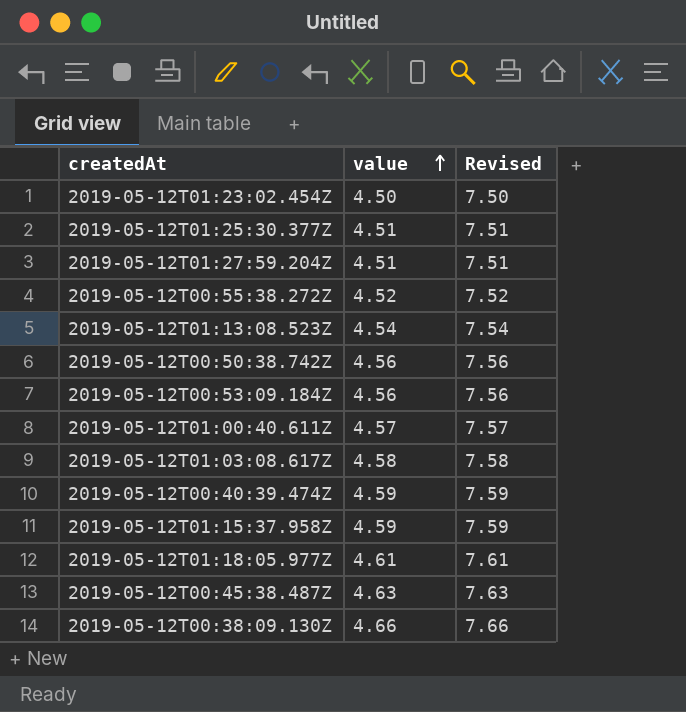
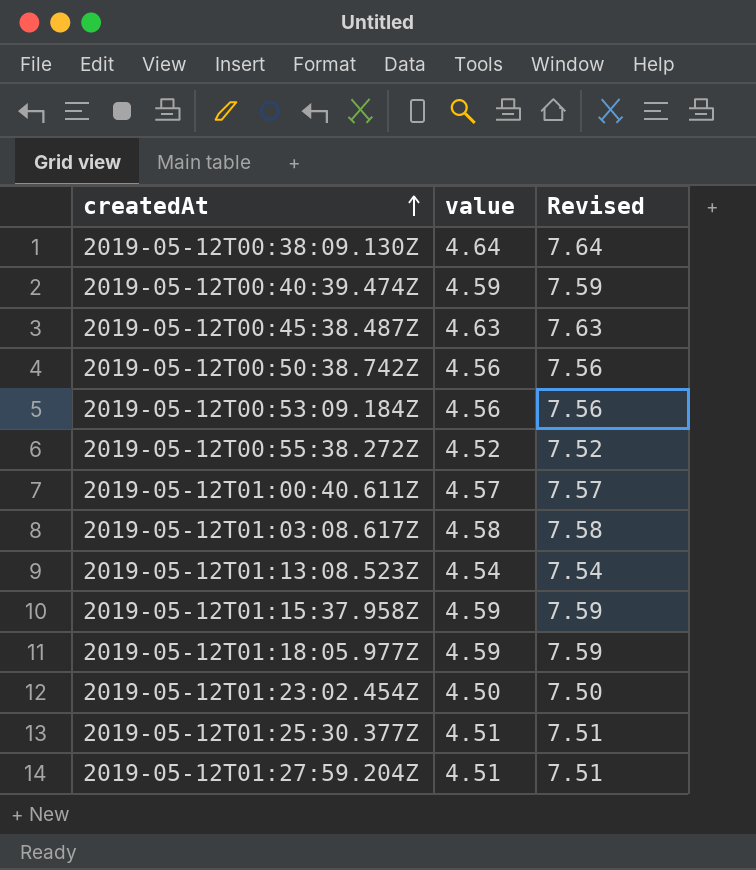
row order: value ascending -> createdAt ascending
2019-05-12T00:38:09.130Z | value: 4.66 -> 4.64
2019-05-12T00:38:09.130Z | Revised: 7.66 -> 7.64
2019-05-12T01:18:05.977Z | value: 4.61 -> 4.59
2019-05-12T01:18:05.977Z | Revised: 7.61 -> 7.59

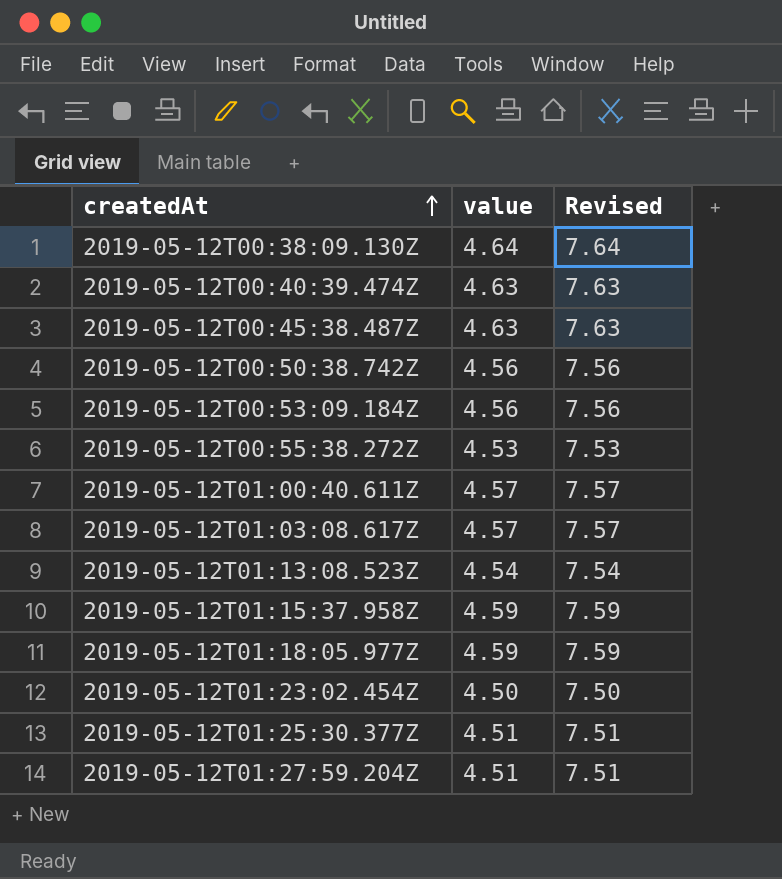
2019-05-12T00:40:39.474Z | value: 4.59 -> 4.63
2019-05-12T00:40:39.474Z | Revised: 7.59 -> 7.63
2019-05-12T00:55:38.272Z | value: 4.52 -> 4.53
2019-05-12T00:55:38.272Z | Revised: 7.52 -> 7.53
2019-05-12T01:03:08.617Z | value: 4.58 -> 4.57
2019-05-12T01:03:08.617Z | Revised: 7.58 -> 7.57

